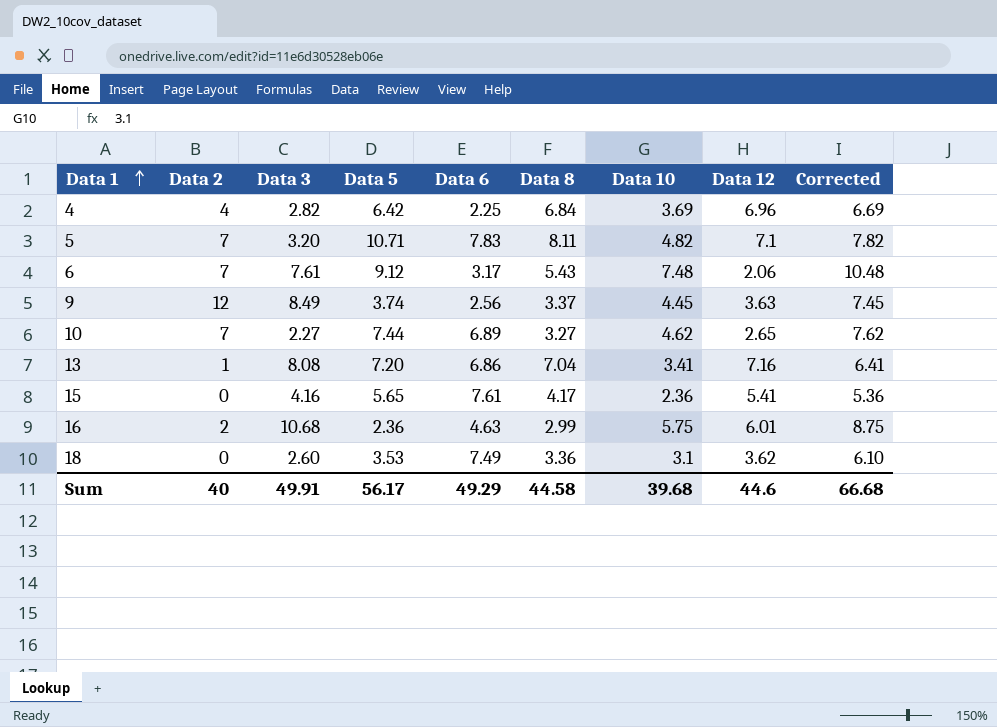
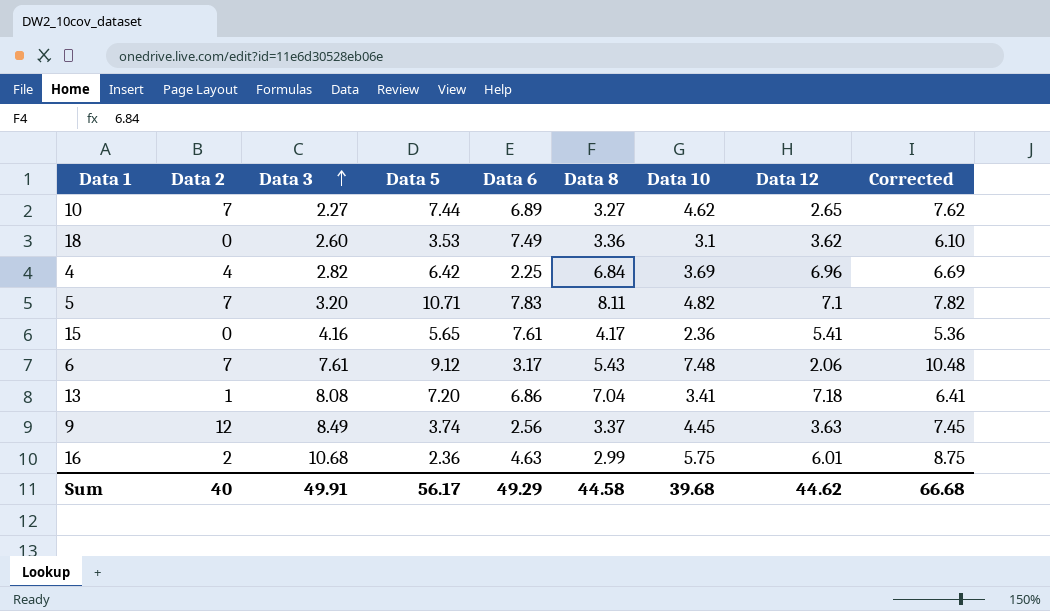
row order: Data 1 ascending -> Data 3 ascending
13 | Data 12: 7.16 -> 7.18
Sum | Data 12: 44.6 -> 44.62

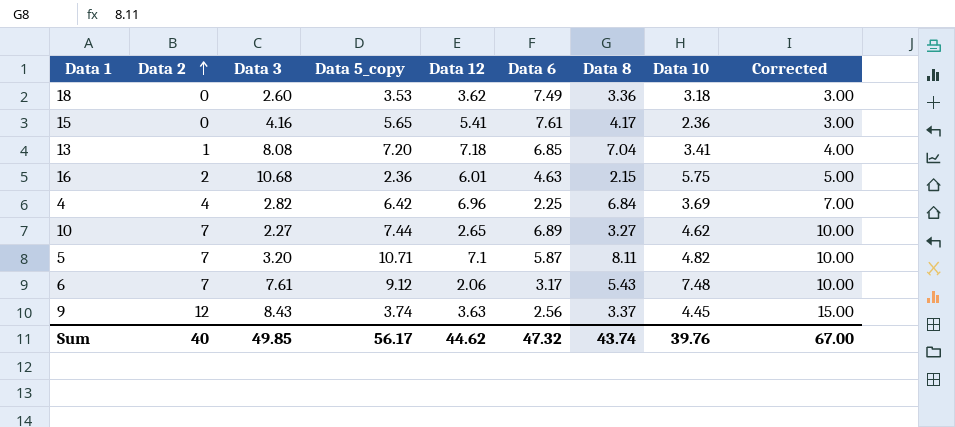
row order: Data 3 ascending -> Data 2 ascending
column name: Data 5 -> Data 5_copy
column Data 12 | position: 8 -> 5
column Corrected | formula: [Data 10] + 3 -> [Data 2] + 3
18 | Data 10: 3.1 -> 3.18
13 | Data 6: 6.86 -> 6.85
16 | Data 8: 2.99 -> 2.15
5 | Data 6: 7.83 -> 5.87
9 | Data 3: 8.49 -> 8.43
Sum | Data 3: 49.91 -> 49.85
Sum | Data 6: 49.29 -> 47.32
Sum | Data 8: 44.58 -> 43.74
Sum | Data 10: 39.68 -> 39.76
Sum | Corrected: 66.68 -> 67.00

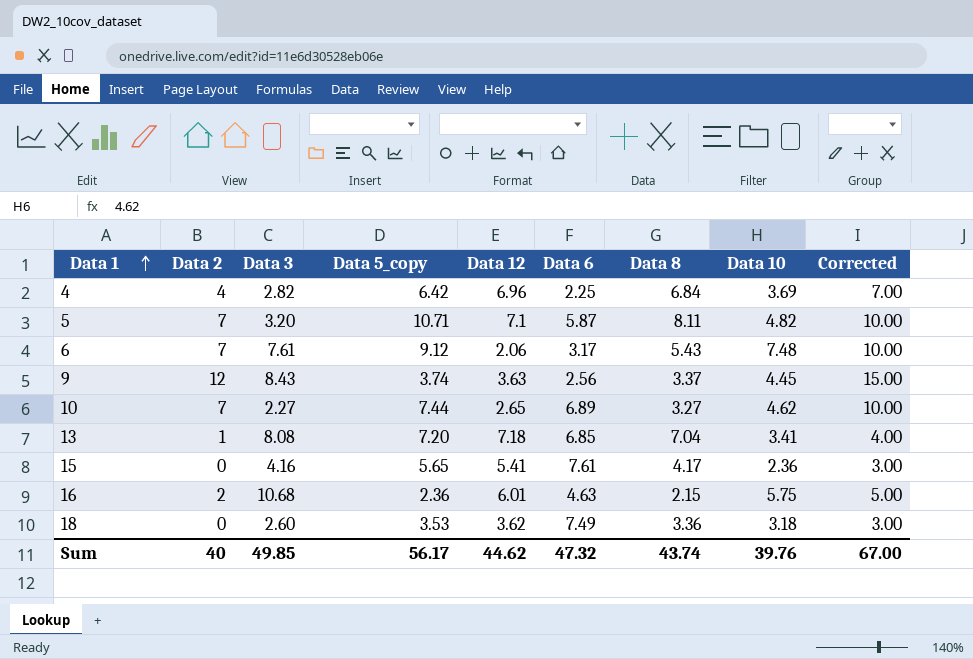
row order: Data 2 ascending -> Data 1 ascending

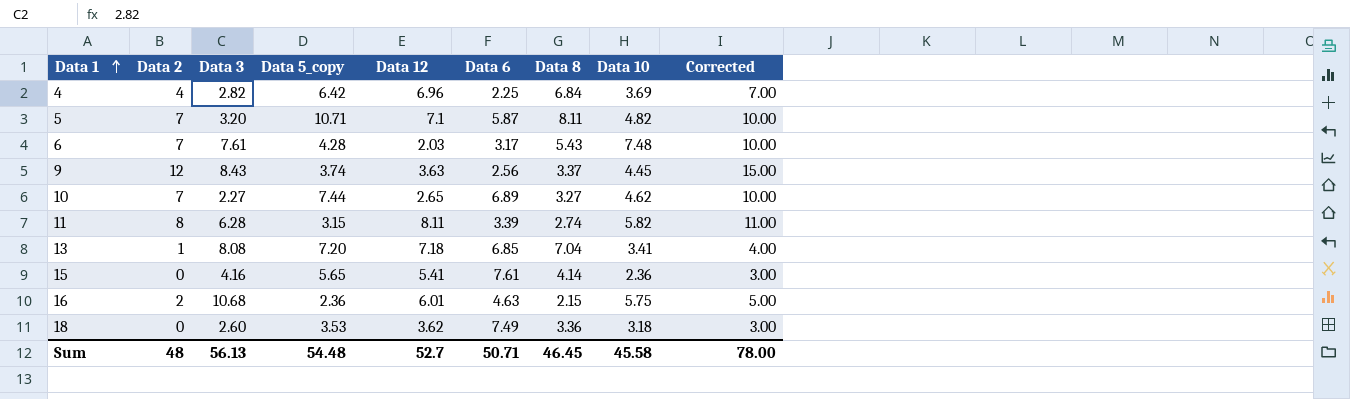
6 | Data 5_copy: 9.12 -> 4.28
6 | Data 12: 2.06 -> 2.03
row 11: none -> 8 | 6.28 | 3.15 | 8.11 | 3.39 | 2.74 | 5.82 | 11.00
15 | Data 8: 4.17 -> 4.14
Sum | Data 2: 40 -> 48
Sum | Data 3: 49.85 -> 56.13
Sum | Data 5_copy: 56.17 -> 54.48
Sum | Data 12: 44.62 -> 52.7
Sum | Data 6: 47.32 -> 50.71
Sum | Data 8: 43.74 -> 46.45
Sum | Data 10: 39.76 -> 45.58
Sum | Corrected: 67.00 -> 78.00

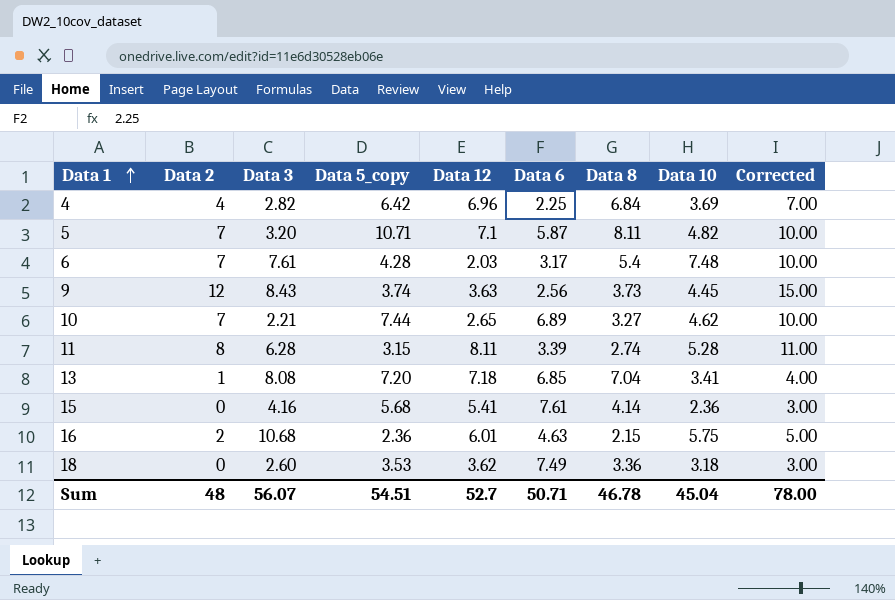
6 | Data 8: 5.43 -> 5.4
9 | Data 8: 3.37 -> 3.73
10 | Data 3: 2.27 -> 2.21
11 | Data 10: 5.82 -> 5.28
15 | Data 5_copy: 5.65 -> 5.68
Sum | Data 3: 56.13 -> 56.07
Sum | Data 5_copy: 54.48 -> 54.51
Sum | Data 8: 46.45 -> 46.78
Sum | Data 10: 45.58 -> 45.04

